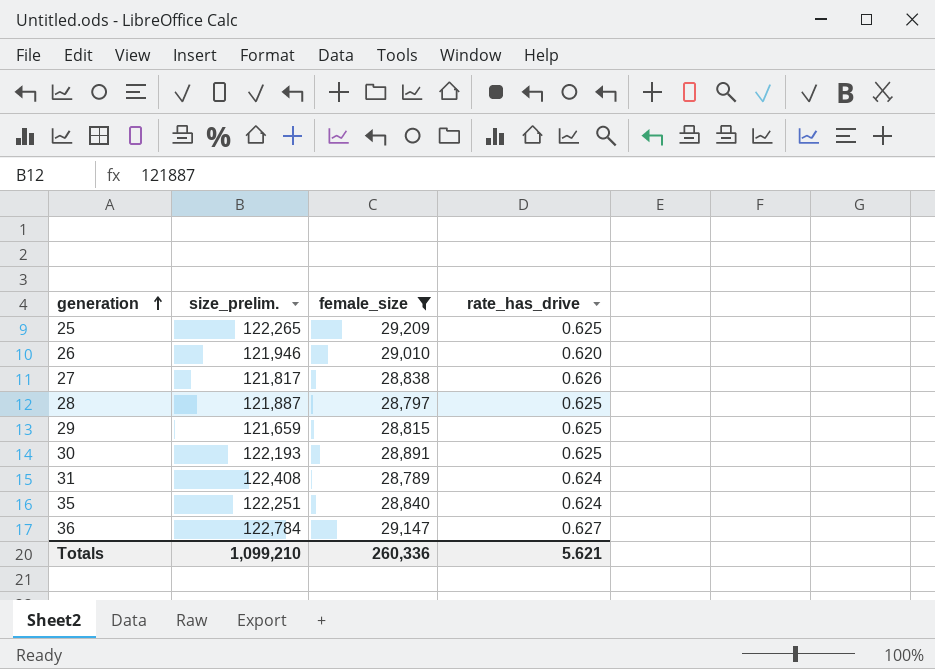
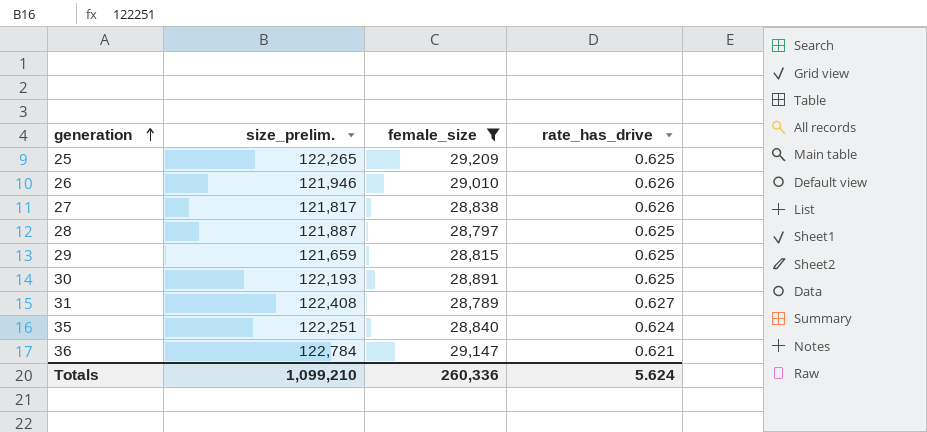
26 | rate_has_drive: 0.620 -> 0.626
31 | rate_has_drive: 0.624 -> 0.627
36 | rate_has_drive: 0.627 -> 0.621
Totals | rate_has_drive: 5.621 -> 5.624

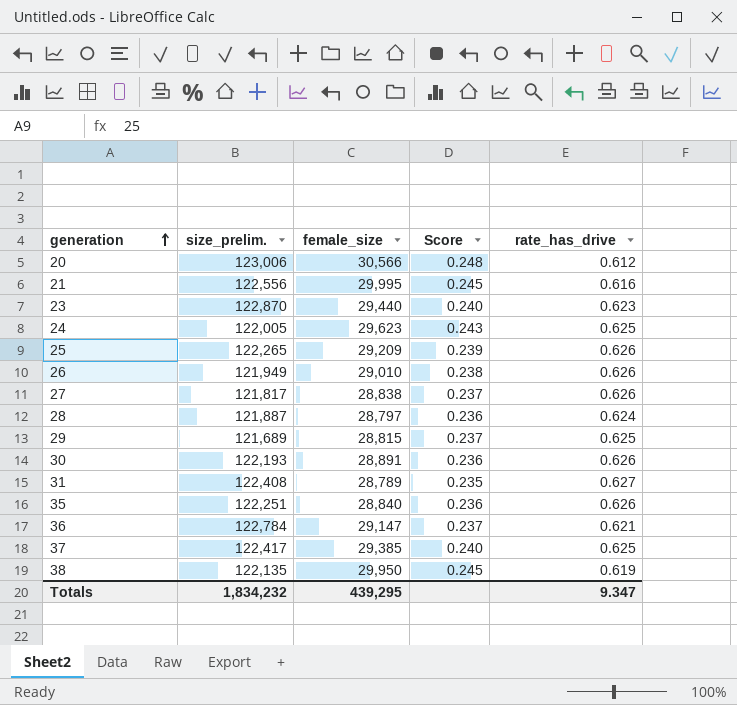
filter: female_size <= 29,209 -> none
column Score | formula: none -> [female_size] / [size_prelim.]
25 | rate_has_drive: 0.625 -> 0.626
26 | size_prelim.: 121,946 -> 121,949
28 | rate_has_drive: 0.625 -> 0.624
29 | size_prelim.: 121,659 -> 121,689
30 | rate_has_drive: 0.625 -> 0.626
35 | rate_has_drive: 0.624 -> 0.626
Totals | size_prelim.: 1,099,210 -> 1,834,232
Totals | female_size: 260,336 -> 439,295
Totals | rate_has_drive: 5.624 -> 9.347

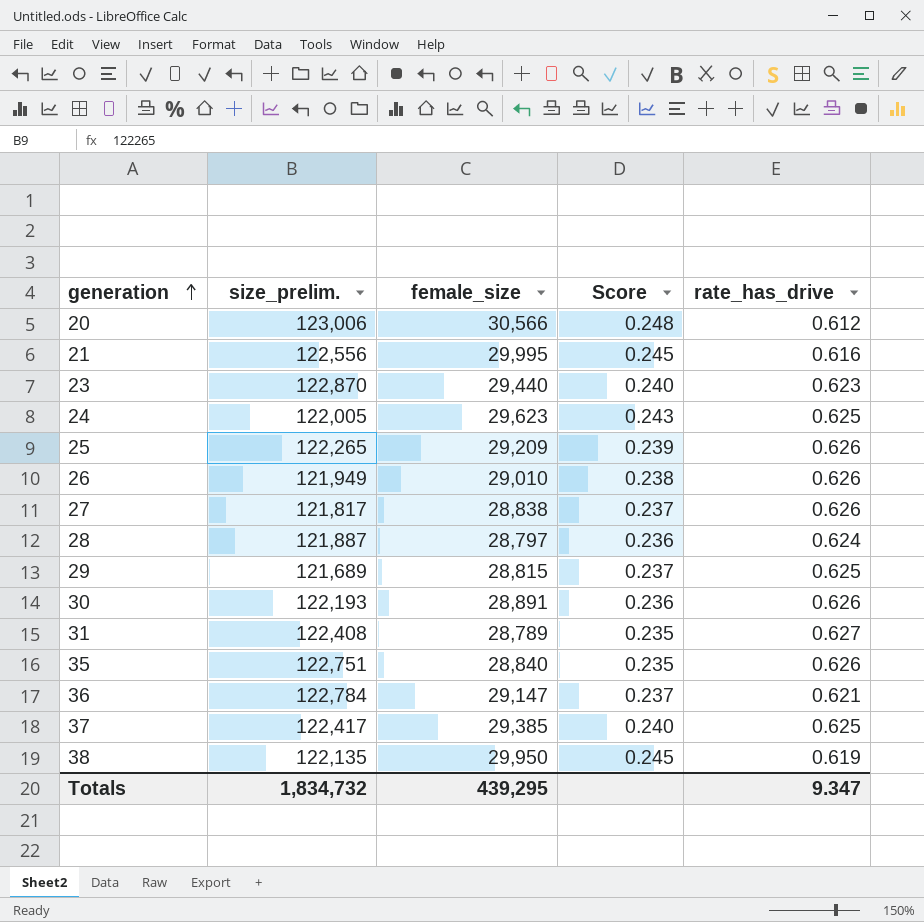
35 | size_prelim.: 122,251 -> 122,751
35 | Score: 0.236 -> 0.235
Totals | size_prelim.: 1,834,232 -> 1,834,732

